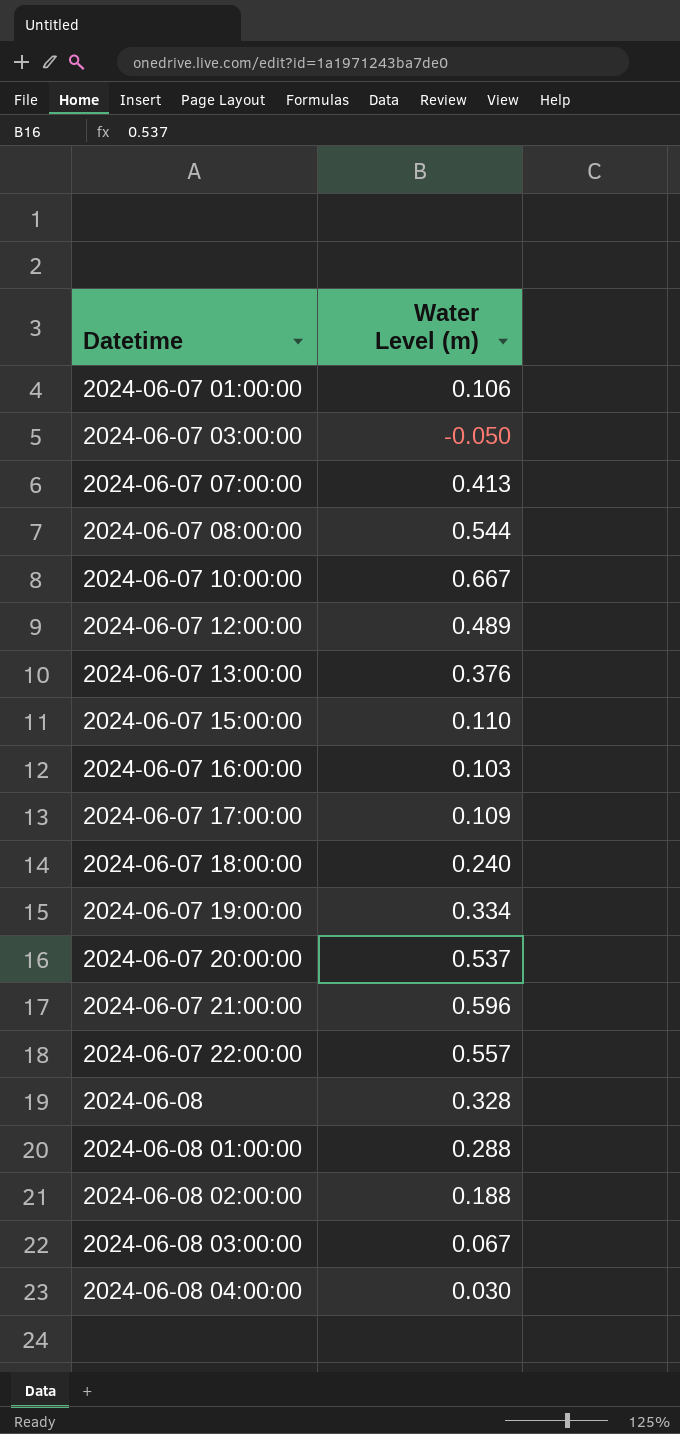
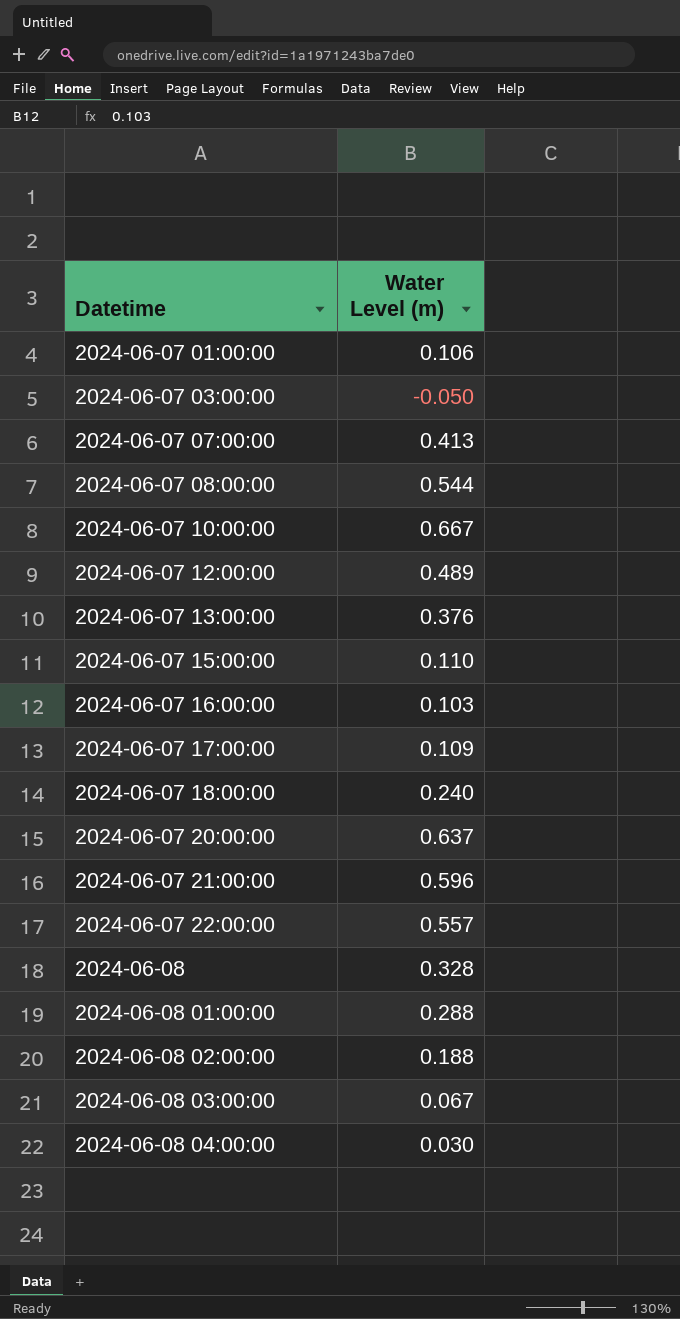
row 2024-06-07 19:00:00: 0.334 -> none
2024-06-07 20:00:00 | Water Level (m): 0.537 -> 0.637

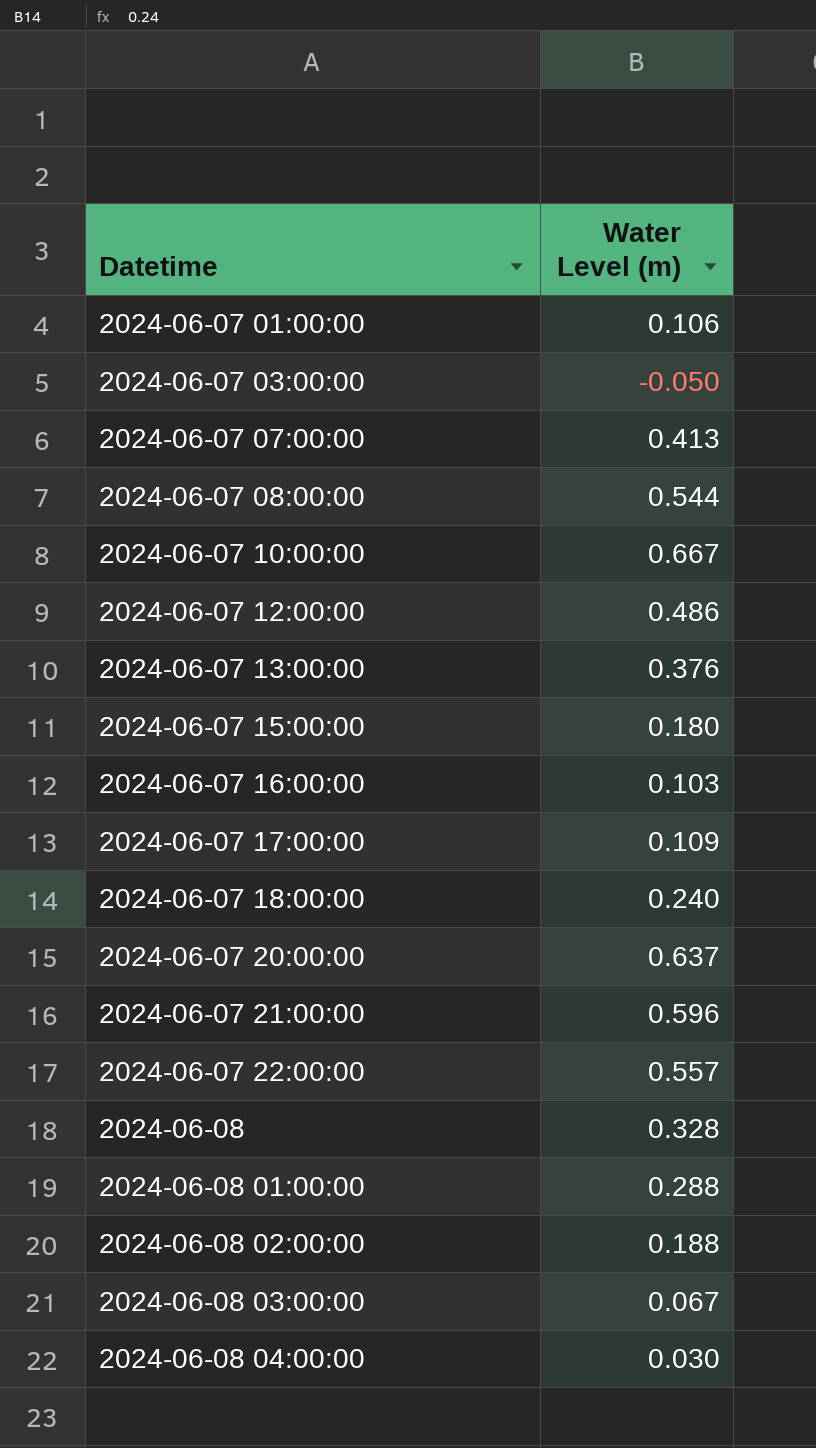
2024-06-07 12:00:00 | Water Level (m): 0.489 -> 0.486
2024-06-07 15:00:00 | Water Level (m): 0.110 -> 0.180

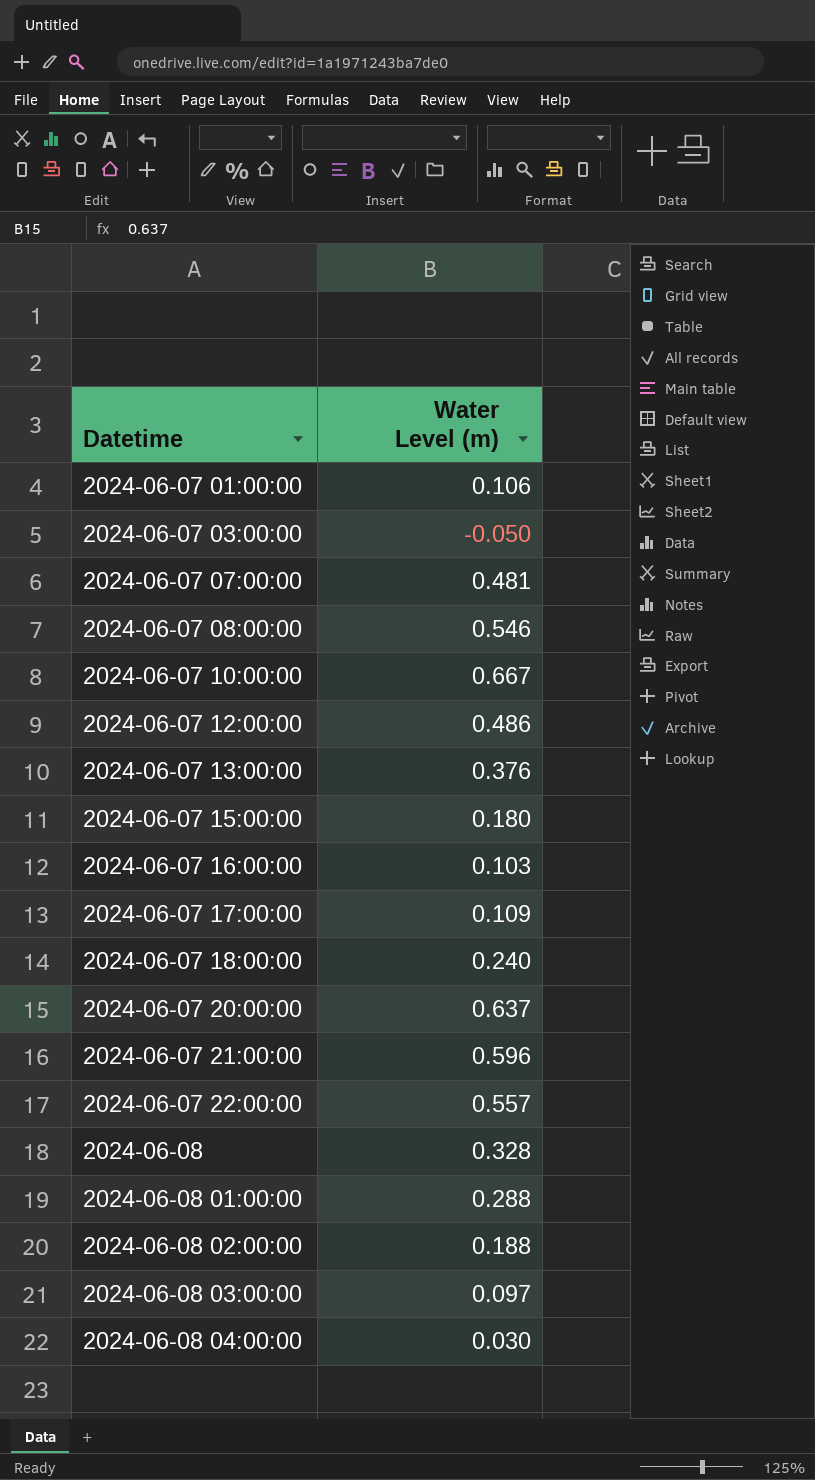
2024-06-07 07:00:00 | Water Level (m): 0.413 -> 0.481
2024-06-07 08:00:00 | Water Level (m): 0.544 -> 0.546
2024-06-08 03:00:00 | Water Level (m): 0.067 -> 0.097

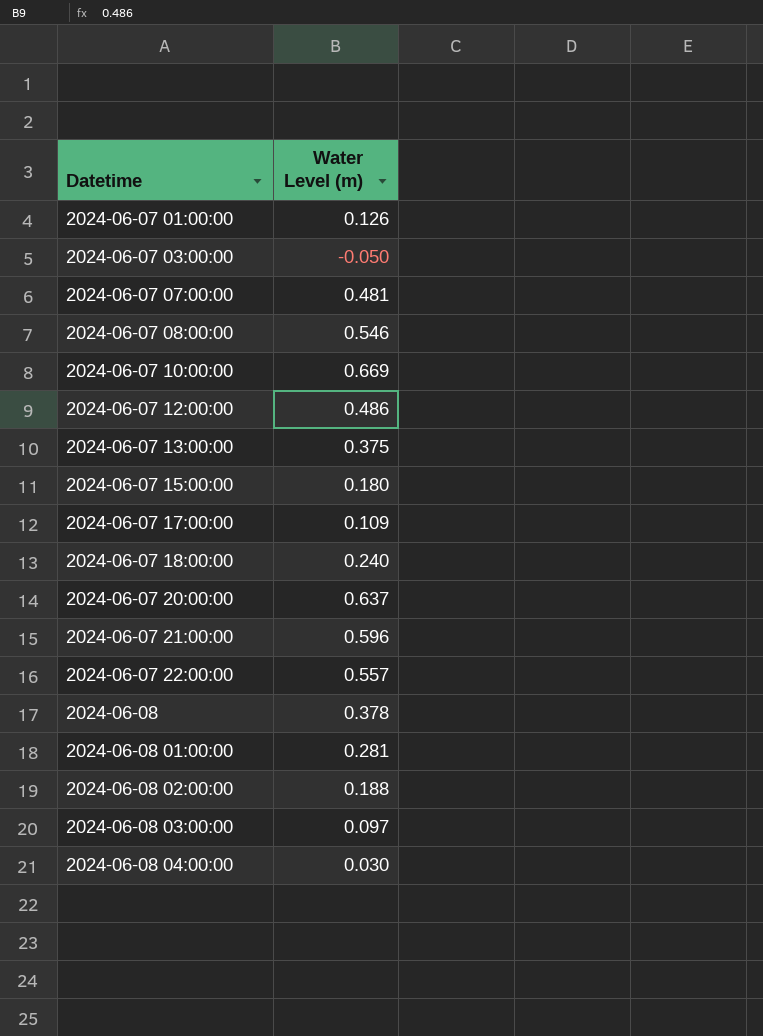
row 2024-06-07 16:00:00: 0.103 -> none
2024-06-07 01:00:00 | Water Level (m): 0.106 -> 0.126
2024-06-07 10:00:00 | Water Level (m): 0.667 -> 0.669
2024-06-07 13:00:00 | Water Level (m): 0.376 -> 0.375
2024-06-08 | Water Level (m): 0.328 -> 0.378
2024-06-08 01:00:00 | Water Level (m): 0.288 -> 0.281

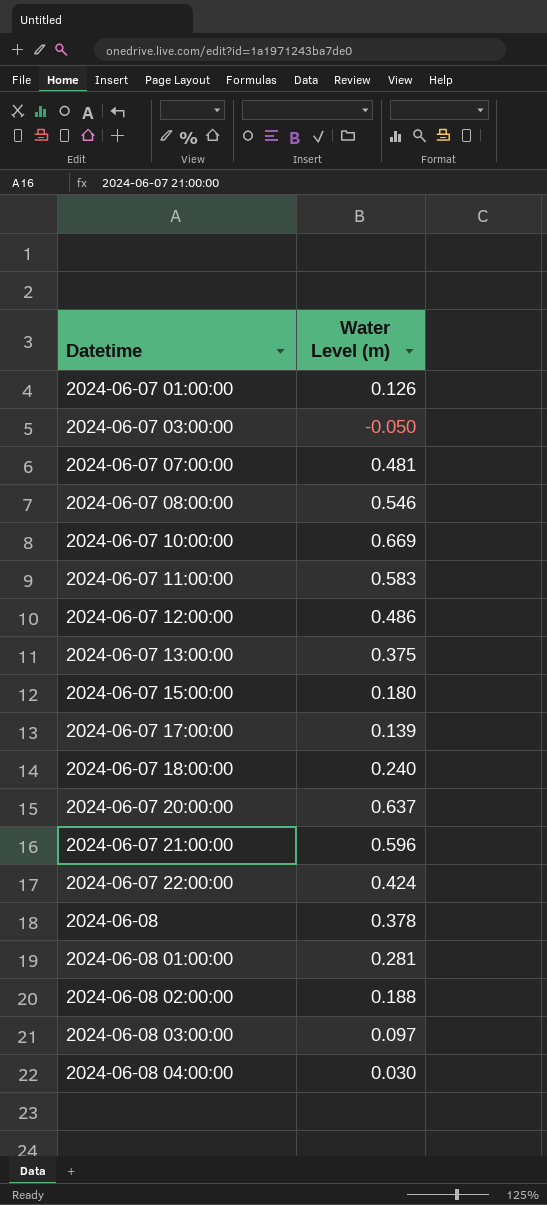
row 2024-06-07 11:00:00: none -> 0.583
2024-06-07 17:00:00 | Water Level (m): 0.109 -> 0.139
2024-06-07 22:00:00 | Water Level (m): 0.557 -> 0.424

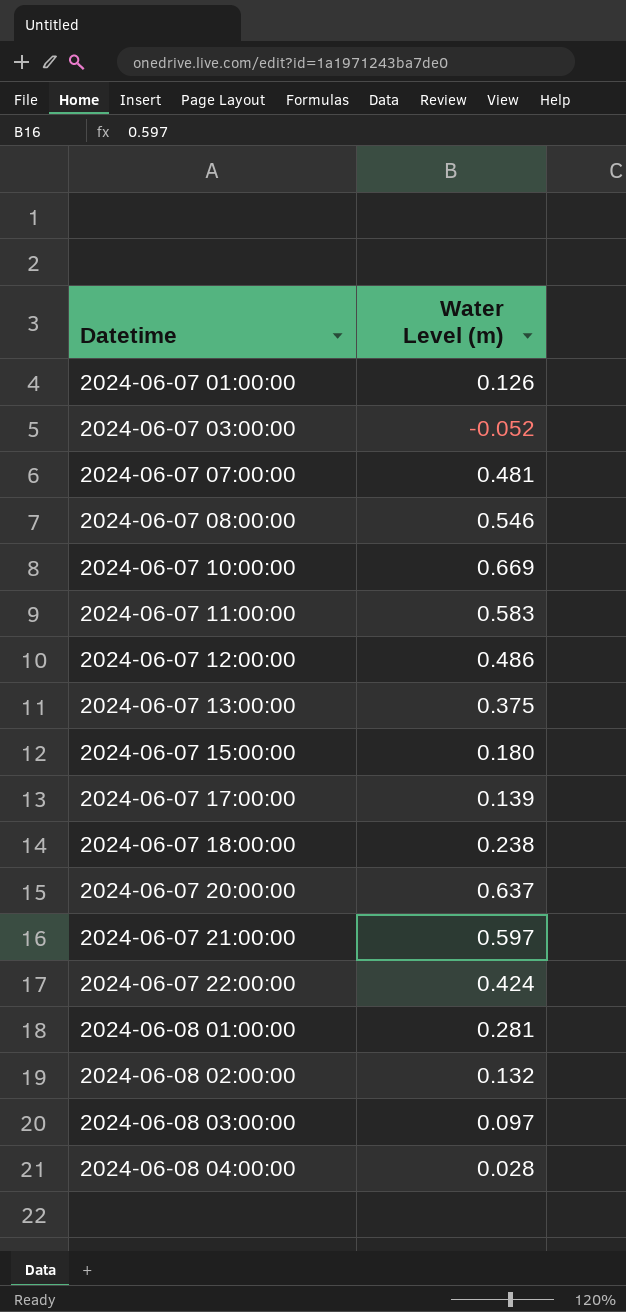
row 2024-06-08: 0.378 -> none
2024-06-07 03:00:00 | Water Level (m): -0.050 -> -0.052
2024-06-07 18:00:00 | Water Level (m): 0.240 -> 0.238
2024-06-07 21:00:00 | Water Level (m): 0.596 -> 0.597
2024-06-08 02:00:00 | Water Level (m): 0.188 -> 0.132
2024-06-08 04:00:00 | Water Level (m): 0.030 -> 0.028

